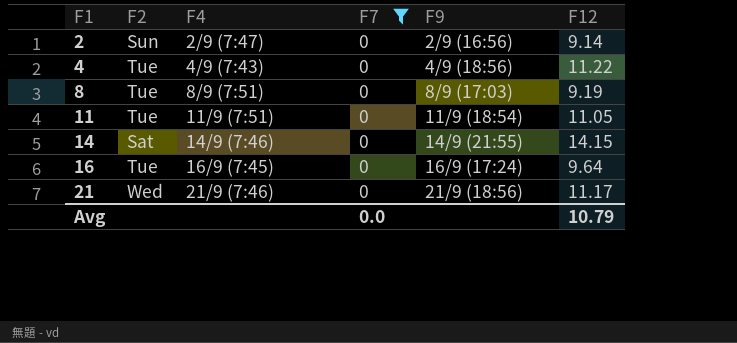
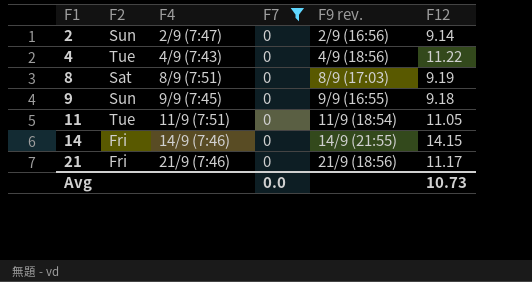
column name: F9 -> F9 rev.
row 16: Tue | 16/9 (7:45) | 0 | 16/9 (17:24) | 9.64 -> none
8 | F2: Tue -> Sat
row 9: none -> Sun | 9/9 (7:45) | 0 | 9/9 (16:55) | 9.18
14 | F2: Sat -> Fri
21 | F2: Wed -> Fri
Avg | F12: 10.79 -> 10.73

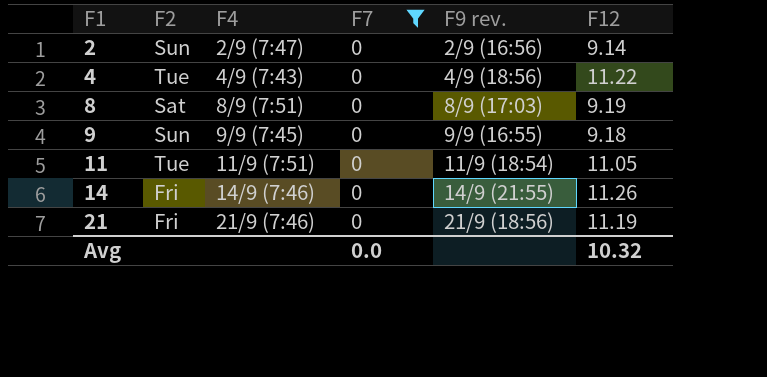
14 | F12: 14.15 -> 11.26
21 | F12: 11.17 -> 11.19
Avg | F12: 10.73 -> 10.32

